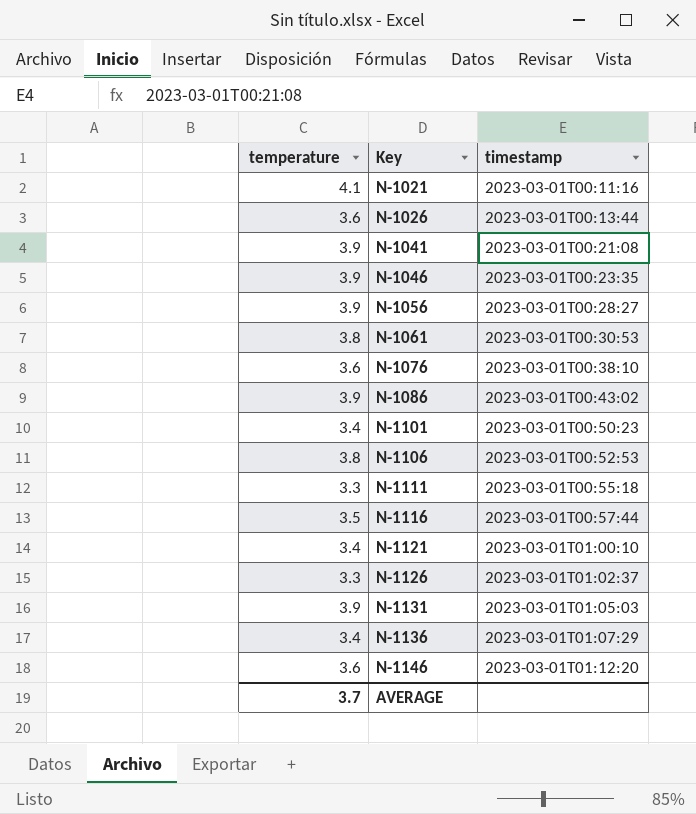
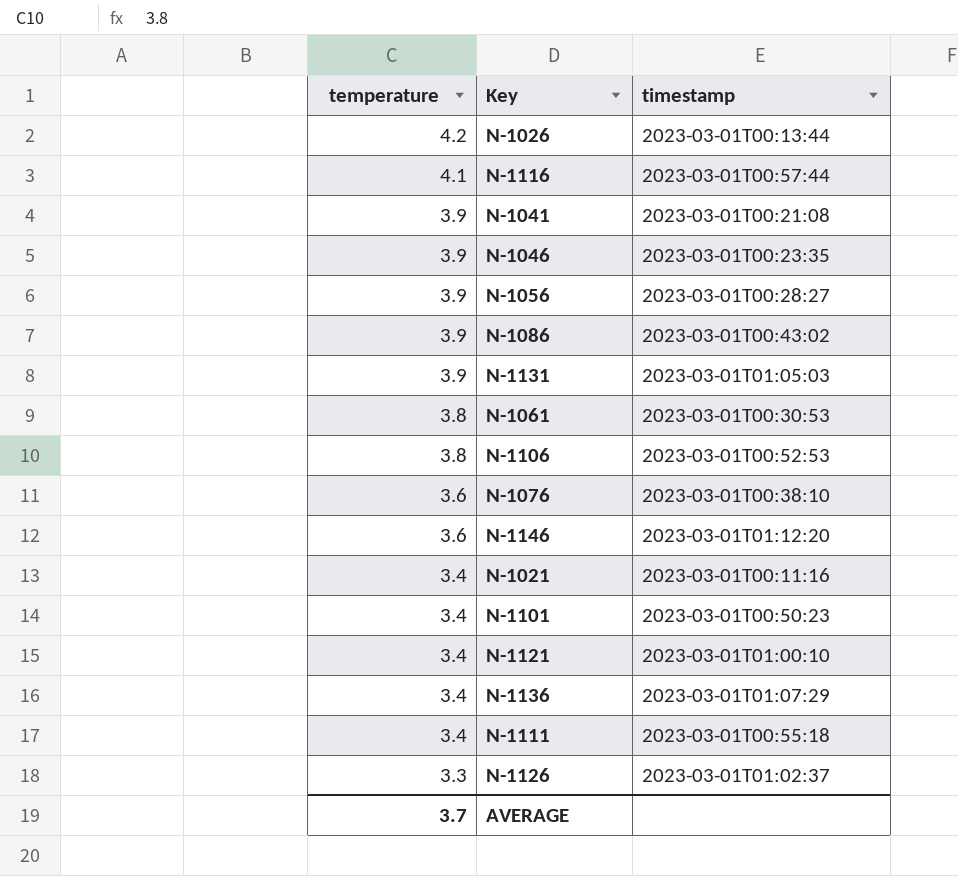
row order: Key ascending -> temperature descending
N-1026 | temperature: 3.6 -> 4.2
N-1116 | temperature: 3.5 -> 4.1
N-1021 | temperature: 4.1 -> 3.4
N-1111 | temperature: 3.3 -> 3.4

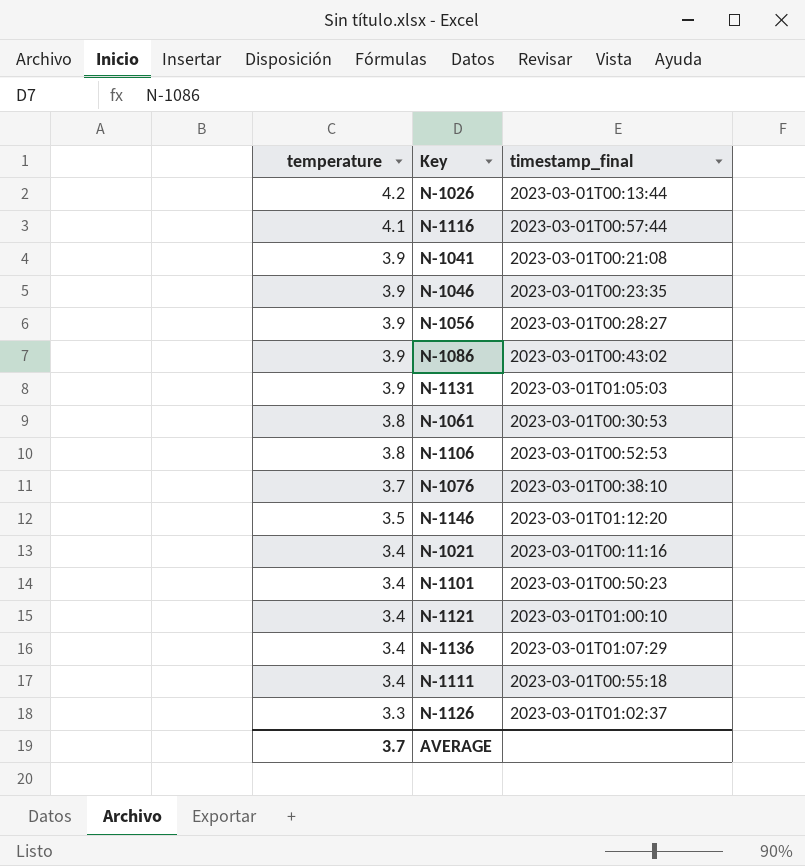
column name: timestamp -> timestamp_final
N-1076 | temperature: 3.6 -> 3.7
N-1146 | temperature: 3.6 -> 3.5

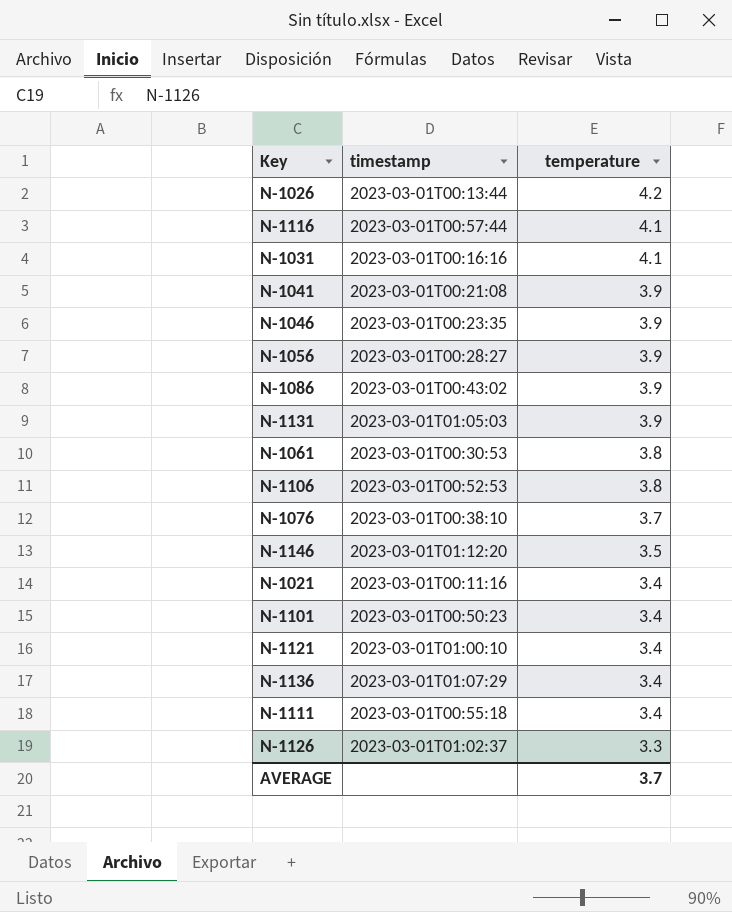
column name: timestamp_final -> timestamp
column temperature | position: 1 -> 3
row N-1031: none -> 2023-03-01T00:16:16 | 4.1

